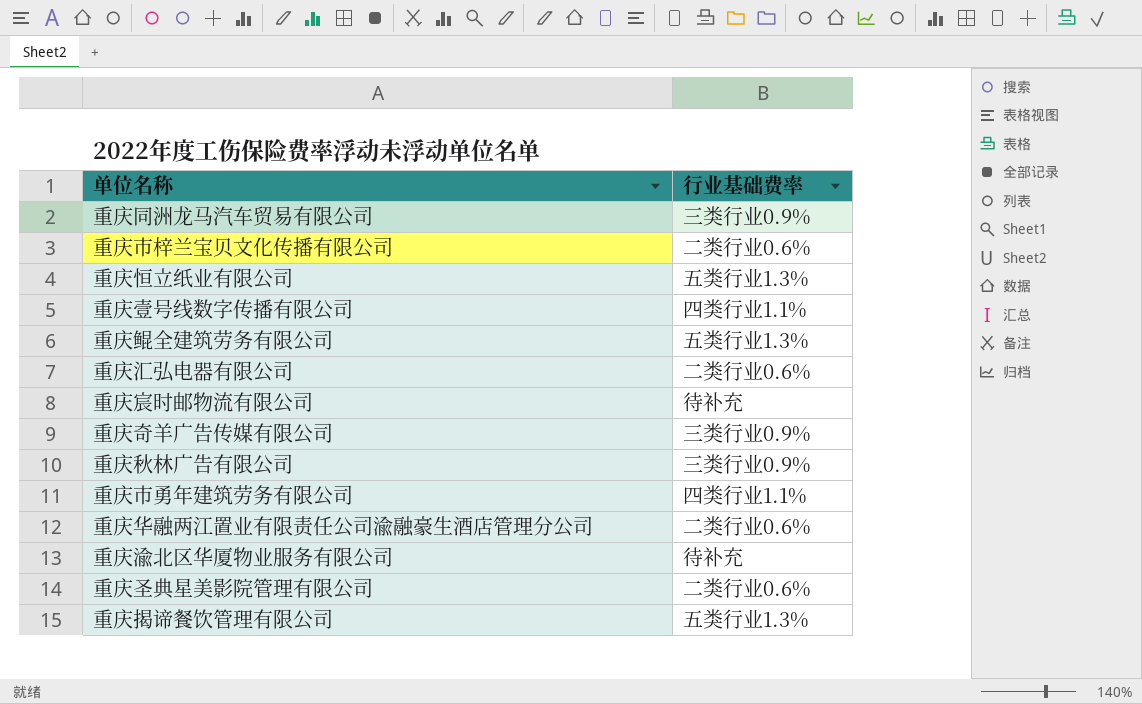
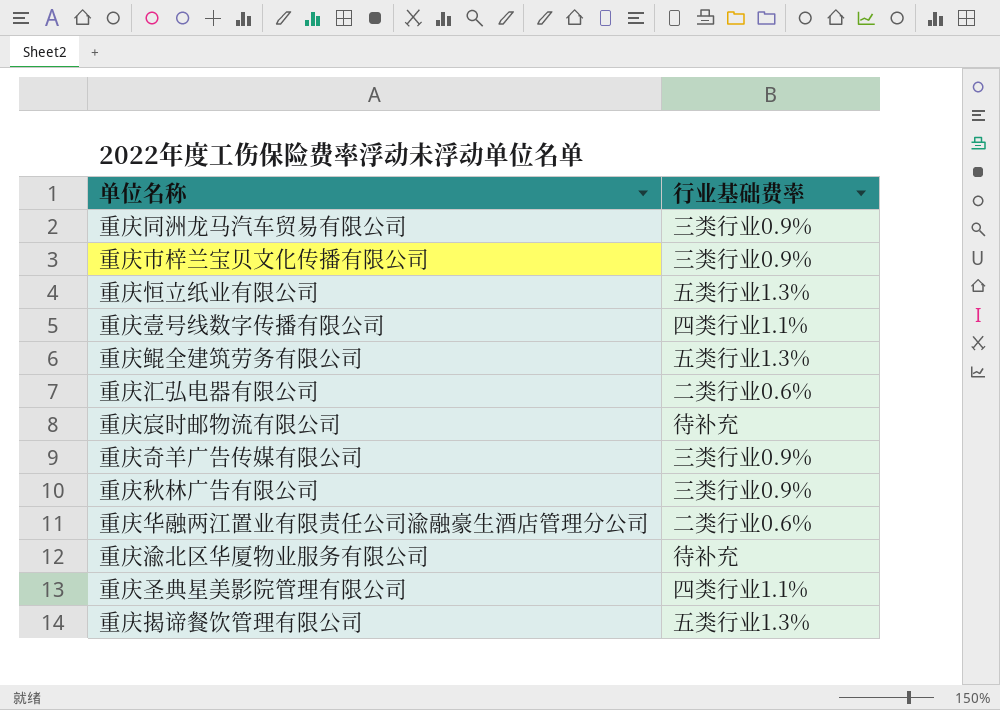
row 重庆市勇年建筑劳务有限公司: 四类行业1.1% -> none
重庆市梓兰宝贝文化传播有限公司 | 行业基础费率: 二类行业0.6% -> 三类行业0.9%
重庆圣典星美影院管理有限公司 | 行业基础费率: 二类行业0.6% -> 四类行业1.1%

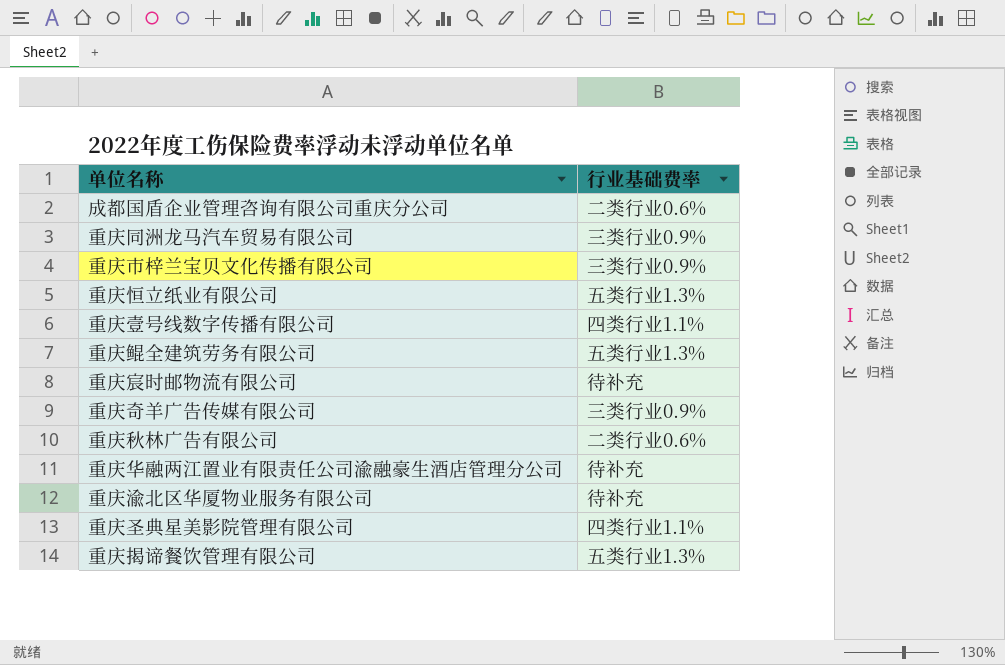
row 重庆汇弘电器有限公司: 二类行业0.6% -> none
row 成都国盾企业管理咨询有限公司重庆分公司: none -> 二类行业0.6%
重庆秋林广告有限公司 | 行业基础费率: 三类行业0.9% -> 二类行业0.6%
重庆华融两江置业有限责任公司渝融豪生酒店管理分公司 | 行业基础费率: 二类行业0.6% -> 待补充

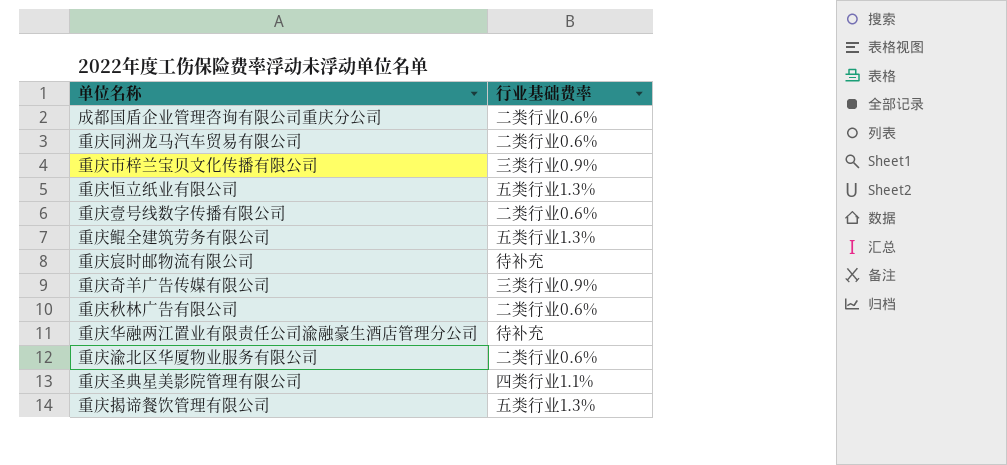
重庆同洲龙马汽车贸易有限公司 | 行业基础费率: 三类行业0.9% -> 二类行业0.6%
重庆壹号线数字传播有限公司 | 行业基础费率: 四类行业1.1% -> 二类行业0.6%
重庆渝北区华厦物业服务有限公司 | 行业基础费率: 待补充 -> 二类行业0.6%

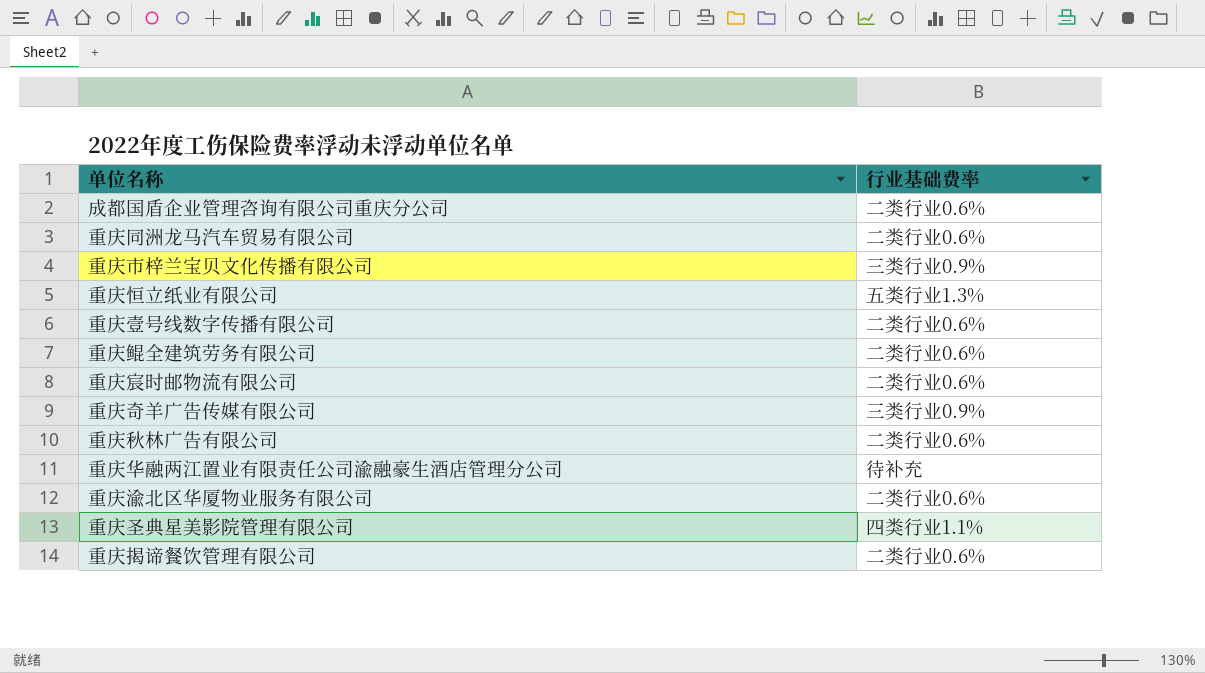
重庆鲲全建筑劳务有限公司 | 行业基础费率: 五类行业1.3% -> 二类行业0.6%
重庆宸时邮物流有限公司 | 行业基础费率: 待补充 -> 二类行业0.6%
重庆揭谛餐饮管理有限公司 | 行业基础费率: 五类行业1.3% -> 二类行业0.6%

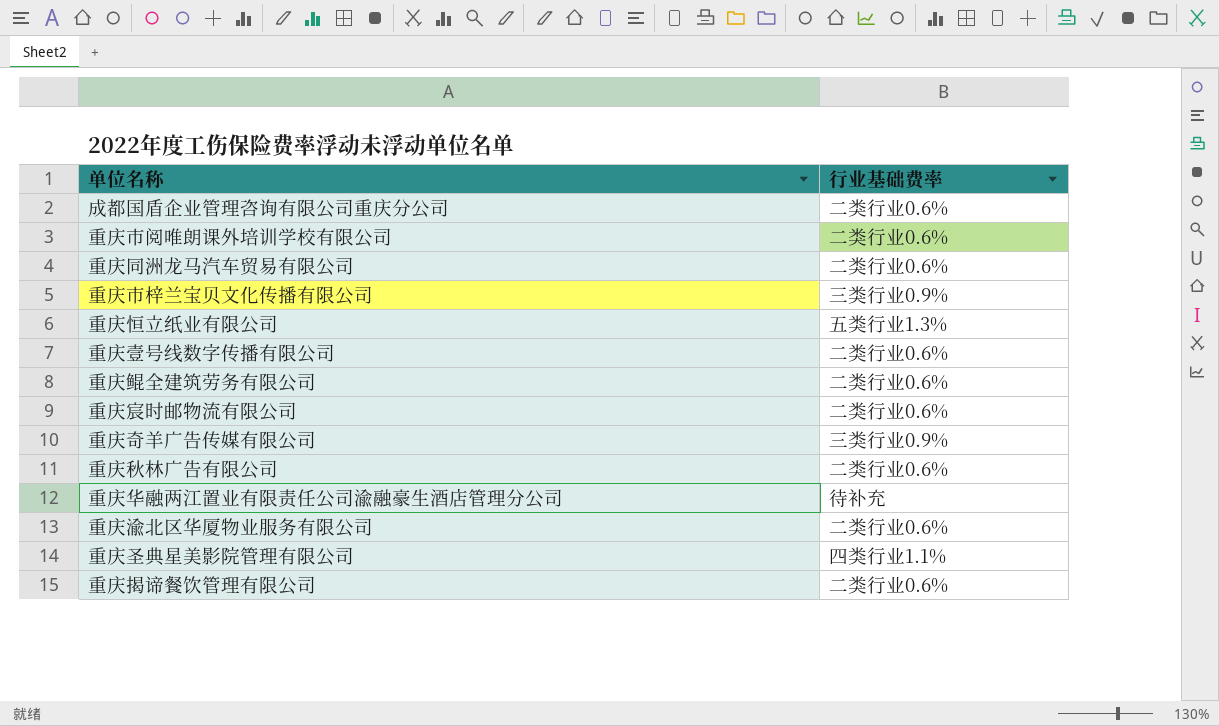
row 重庆市阅唯朗课外培训学校有限公司: none -> 二类行业0.6%

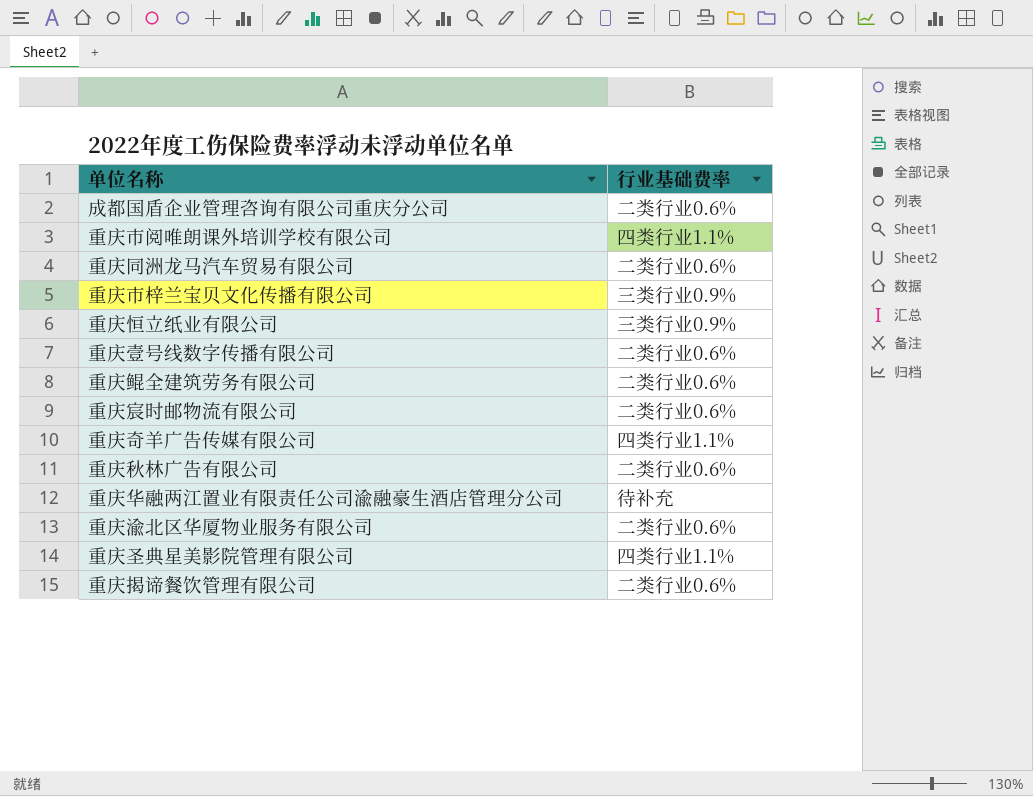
重庆市阅唯朗课外培训学校有限公司 | 行业基础费率: 二类行业0.6% -> 四类行业1.1%
重庆恒立纸业有限公司 | 行业基础费率: 五类行业1.3% -> 三类行业0.9%
重庆奇羊广告传媒有限公司 | 行业基础费率: 三类行业0.9% -> 四类行业1.1%

